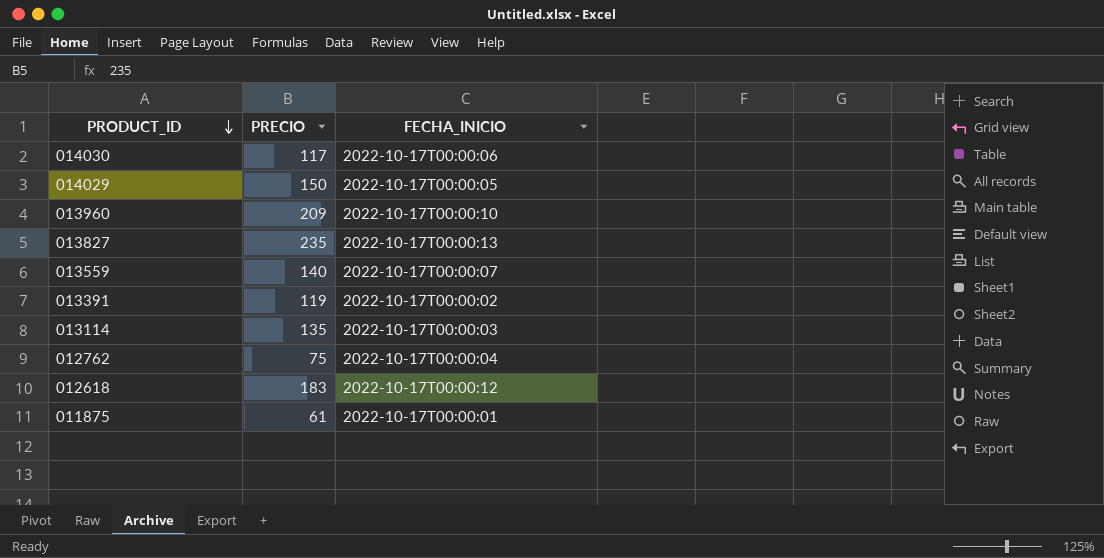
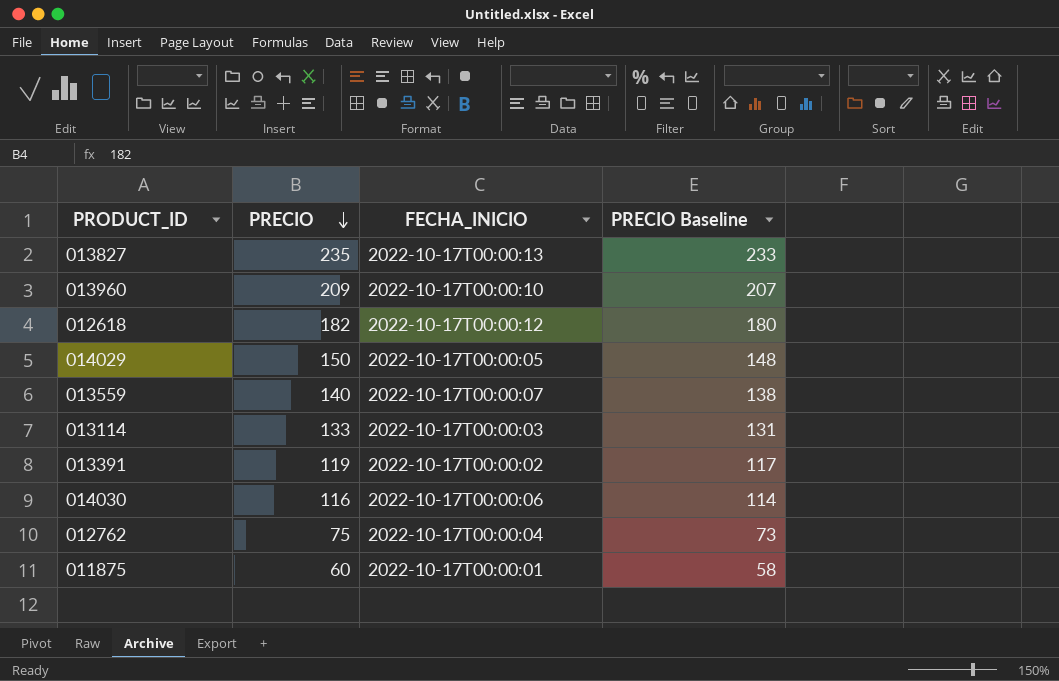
row order: PRODUCT_ID descending -> PRECIO descending
column PRECIO Baseline | formula: none -> [PRECIO] - 2
012618 | PRECIO: 183 -> 182
013114 | PRECIO: 135 -> 133
014030 | PRECIO: 117 -> 116
011875 | PRECIO: 61 -> 60

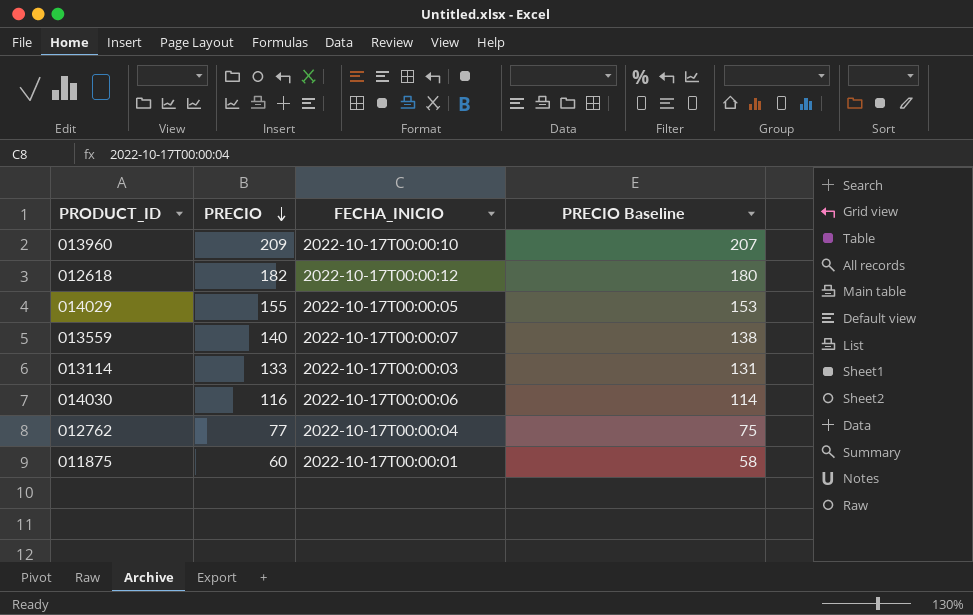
row 013827: 235 | 2022-10-17T00:00:13 | 233 -> none
row 013391: 119 | 2022-10-17T00:00:02 | 117 -> none
014029 | PRECIO: 150 -> 155
014029 | PRECIO Baseline: 148 -> 153
012762 | PRECIO: 75 -> 77
012762 | PRECIO Baseline: 73 -> 75

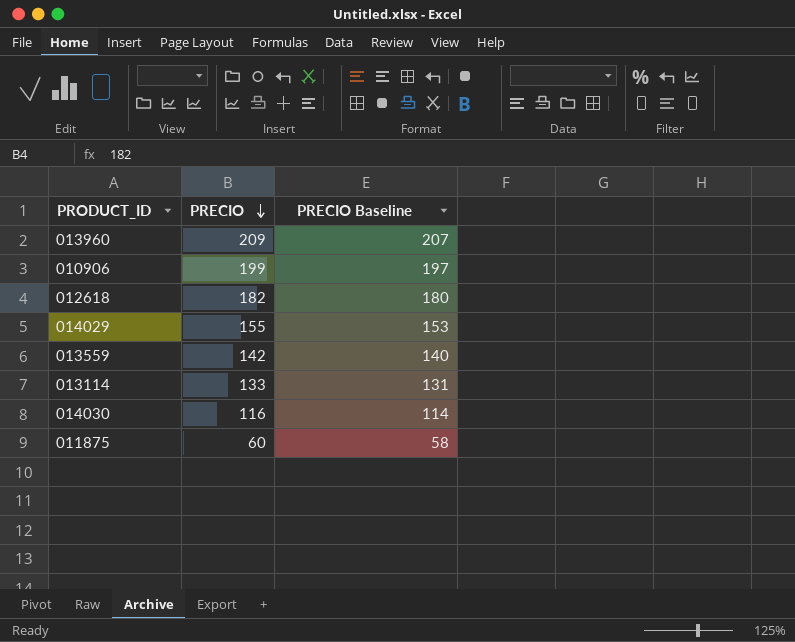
column FECHA_INICIO | position: 3 -> none
row 012762: 77 | 2022-10-17T00:00:04 | 75 -> none
row 010906: none -> 199 | 197
013559 | PRECIO: 140 -> 142
013559 | PRECIO Baseline: 138 -> 140

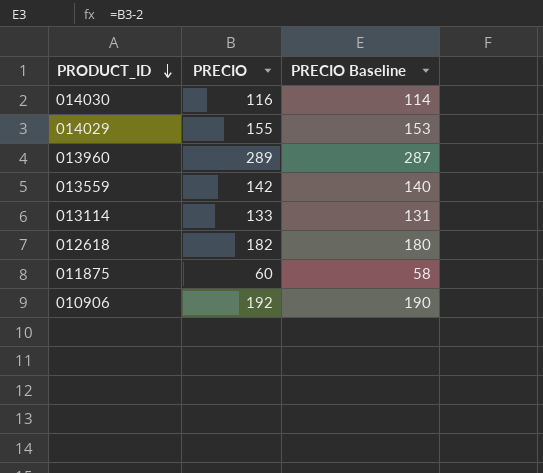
row order: PRECIO descending -> PRODUCT_ID descending
013960 | PRECIO: 209 -> 289
013960 | PRECIO Baseline: 207 -> 287
010906 | PRECIO: 199 -> 192
010906 | PRECIO Baseline: 197 -> 190

